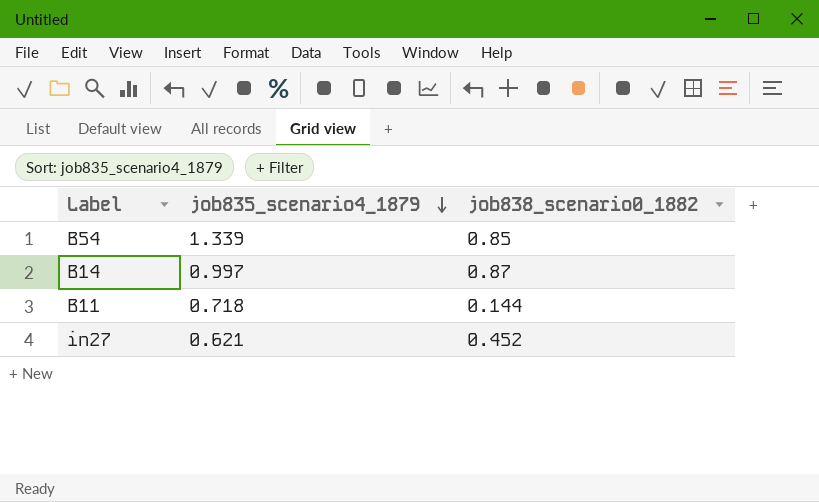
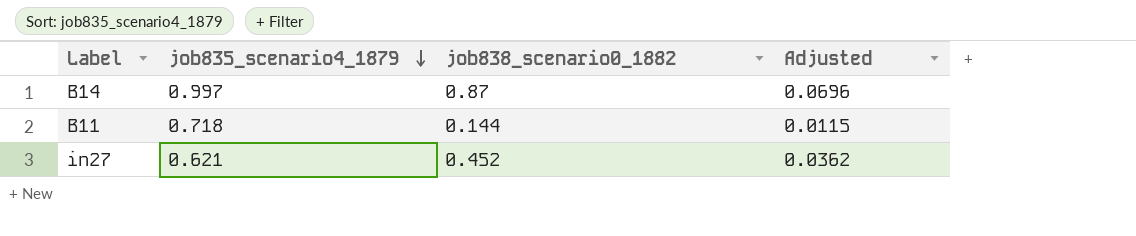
column Adjusted | formula: none -> [job838_scenario0_1882] * 0.08
row B54: 1.339 | 0.85 -> none

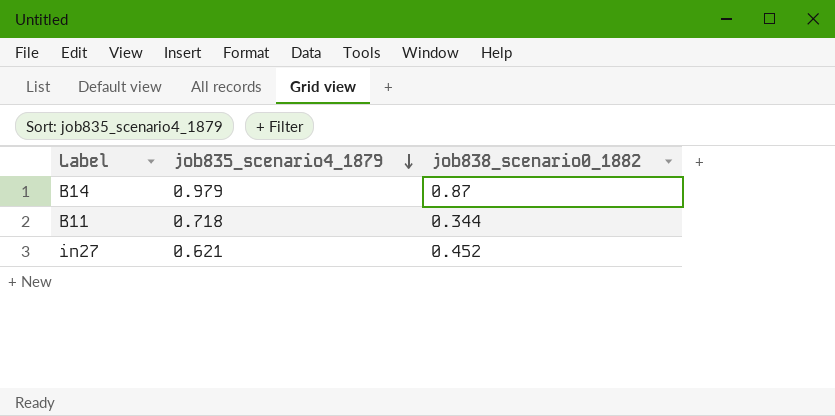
column Adjusted | formula: [job838_scenario0_1882] * 0.08 -> none
B14 | job835_scenario4_1879: 0.997 -> 0.979
B11 | job838_scenario0_1882: 0.144 -> 0.344

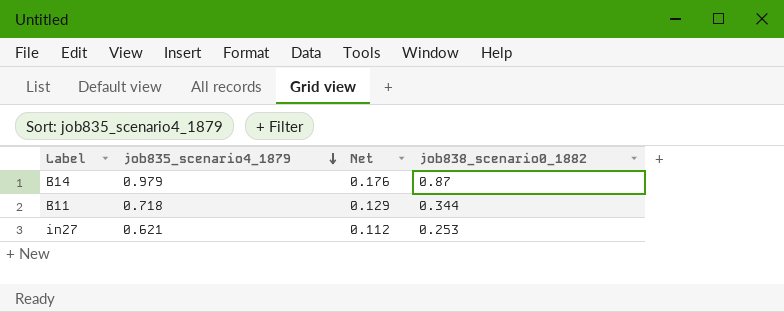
column Net | formula: none -> [job835_scenario4_1879] * 0.18
in27 | job838_scenario0_1882: 0.452 -> 0.253

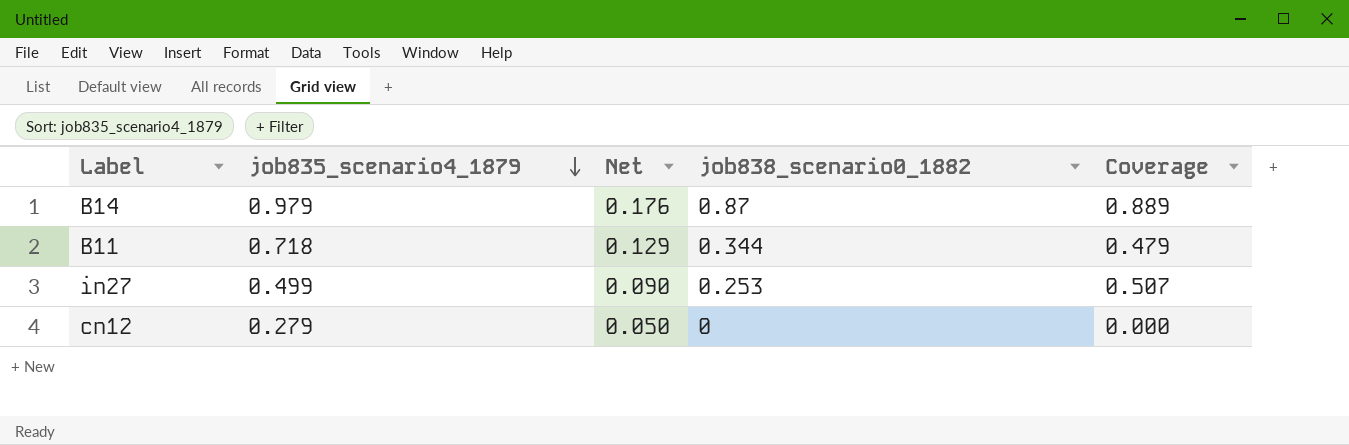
column Coverage | formula: none -> [job838_scenario0_1882] / [job835_scenario4_1879]
in27 | job835_scenario4_1879: 0.621 -> 0.499
in27 | Net: 0.112 -> 0.090
row cn12: none -> 0.279 | 0.050 | 0 | 0.000

